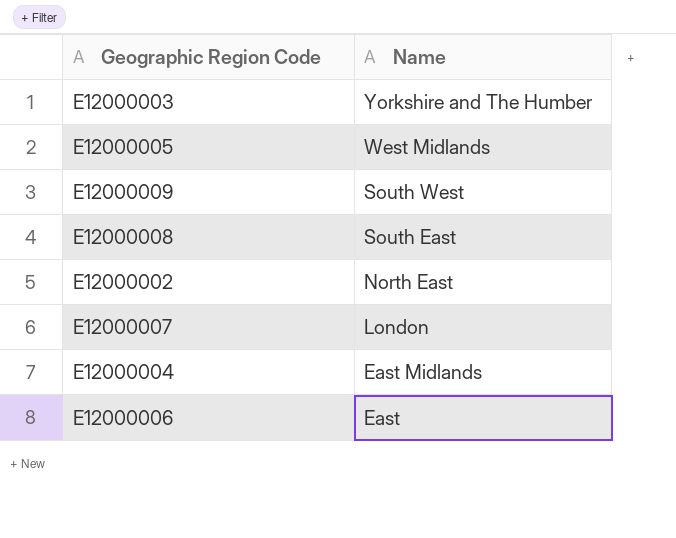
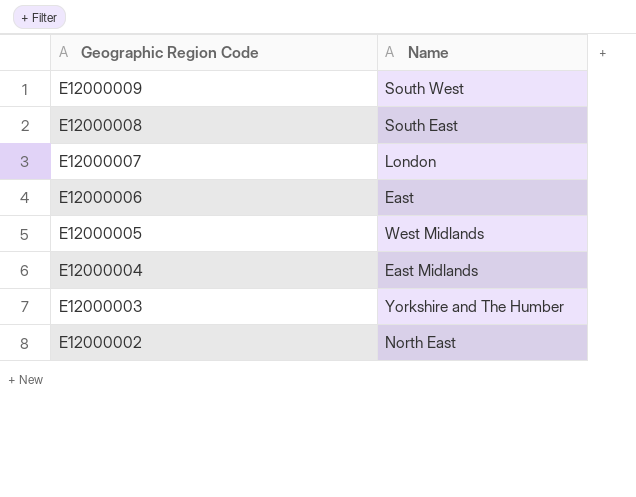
row order: Name descending -> Geographic Region Code descending

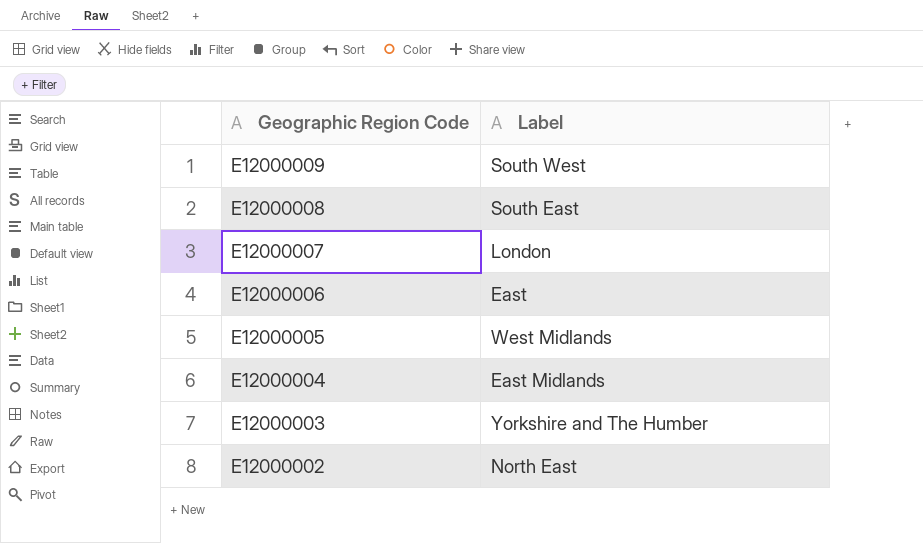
column name: Name -> Label

